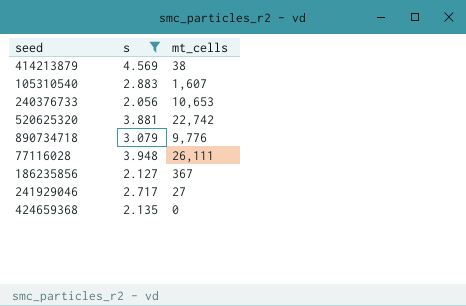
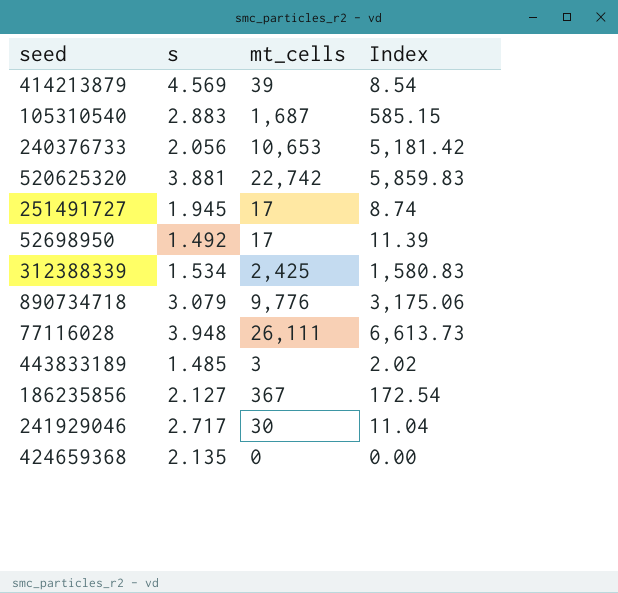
filter: s >= 2.056 -> none
column Index | formula: none -> [mt_cells] / [s]
414213879 | mt_cells: 38 -> 39
105310540 | mt_cells: 1,607 -> 1,687
241929046 | mt_cells: 27 -> 30

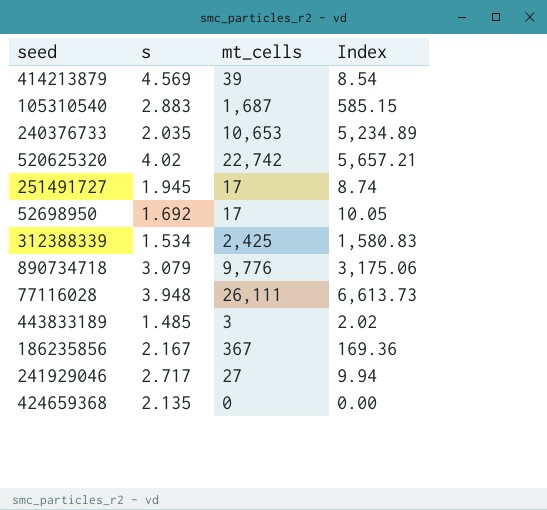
240376733 | s: 2.056 -> 2.035
240376733 | Index: 5,181.42 -> 5,234.89
520625320 | s: 3.881 -> 4.02
520625320 | Index: 5,859.83 -> 5,657.21
52698950 | s: 1.492 -> 1.692
52698950 | Index: 11.39 -> 10.05
186235856 | s: 2.127 -> 2.167
186235856 | Index: 172.54 -> 169.36
241929046 | mt_cells: 30 -> 27
241929046 | Index: 11.04 -> 9.94

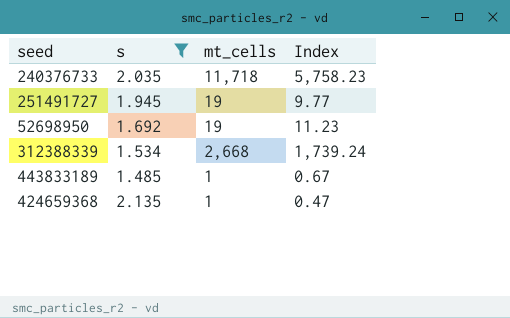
filter: none -> s <= 2.135
240376733 | mt_cells: 10,653 -> 11,718
240376733 | Index: 5,234.89 -> 5,758.23
251491727 | mt_cells: 17 -> 19
251491727 | Index: 8.74 -> 9.77
52698950 | mt_cells: 17 -> 19
52698950 | Index: 10.05 -> 11.23
312388339 | mt_cells: 2,425 -> 2,668
312388339 | Index: 1,580.83 -> 1,739.24
443833189 | mt_cells: 3 -> 1
443833189 | Index: 2.02 -> 0.67
424659368 | mt_cells: 0 -> 1
424659368 | Index: 0.00 -> 0.47

